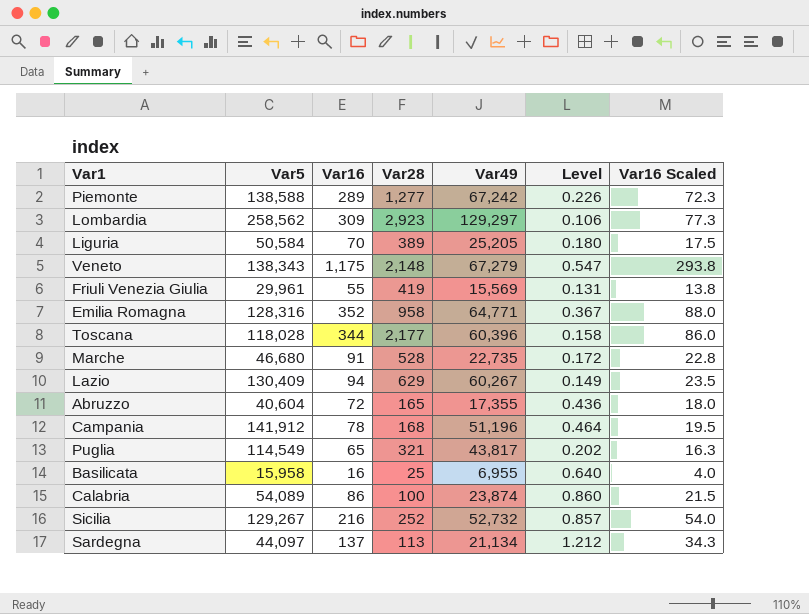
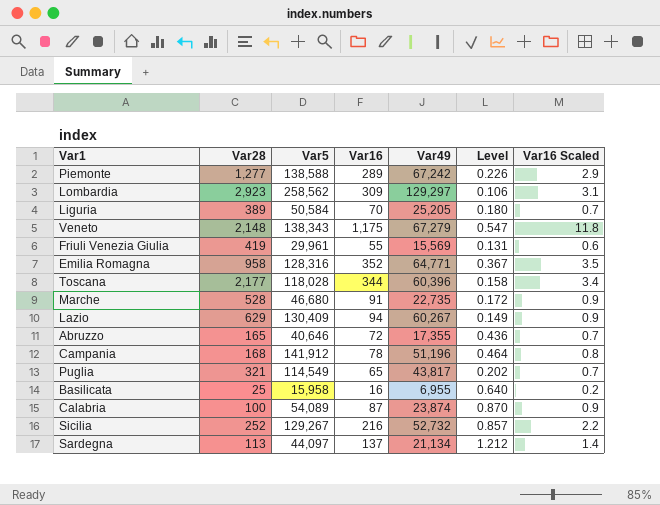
column Var28 | position: 4 -> 2
column Var16 Scaled | formula: [Var16] * 0.25 -> [Var16] * 0.01
Abruzzo | Var5: 40,604 -> 40,646
Calabria | Var16: 86 -> 87
Calabria | Level: 0.860 -> 0.870

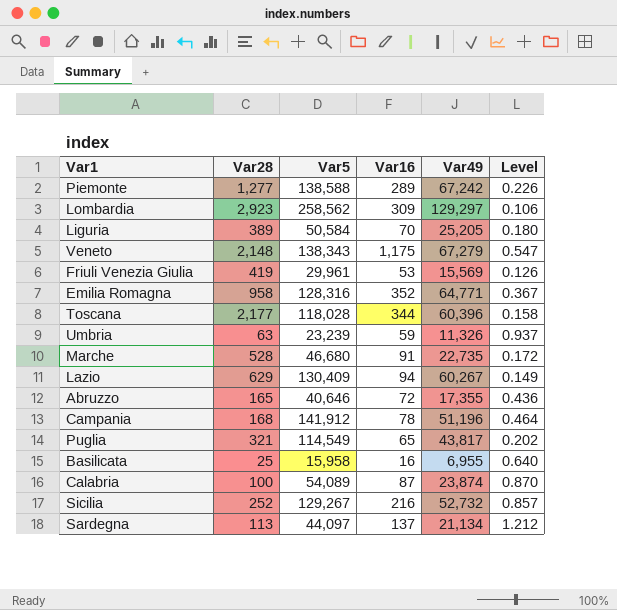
column Var16 Scaled | formula: [Var16] * 0.01 -> none
Friuli Venezia Giulia | Var16: 55 -> 53
Friuli Venezia Giulia | Level: 0.131 -> 0.126
row Umbria: none -> 63 | 23,239 | 59 | 11,326 | 0.937

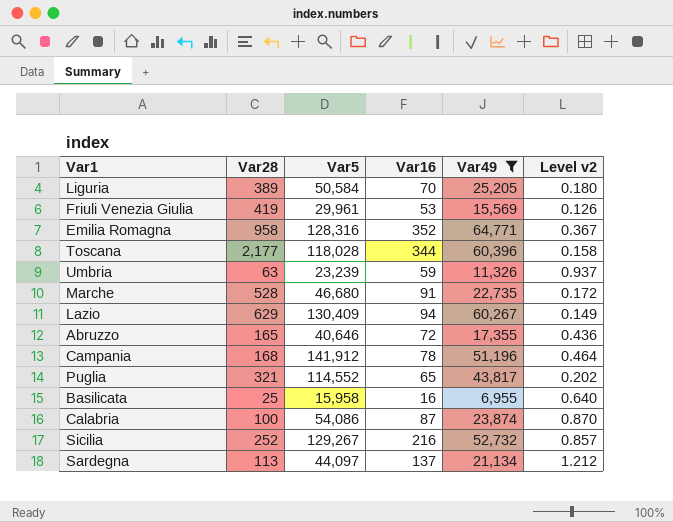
filter: none -> Var49 <= 64,771
column name: Level -> Level v2
Puglia | Var5: 114,549 -> 114,552
Calabria | Var5: 54,089 -> 54,086

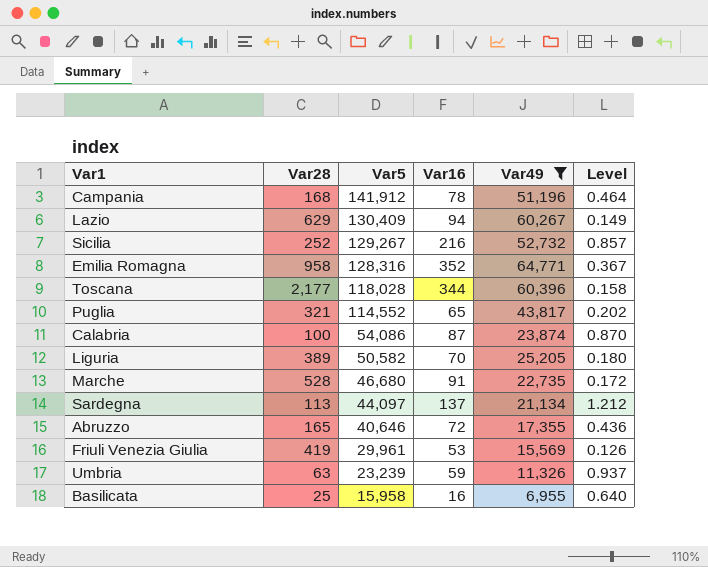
row order: none -> Var5 descending
column name: Level v2 -> Level
Liguria | Var5: 50,584 -> 50,582

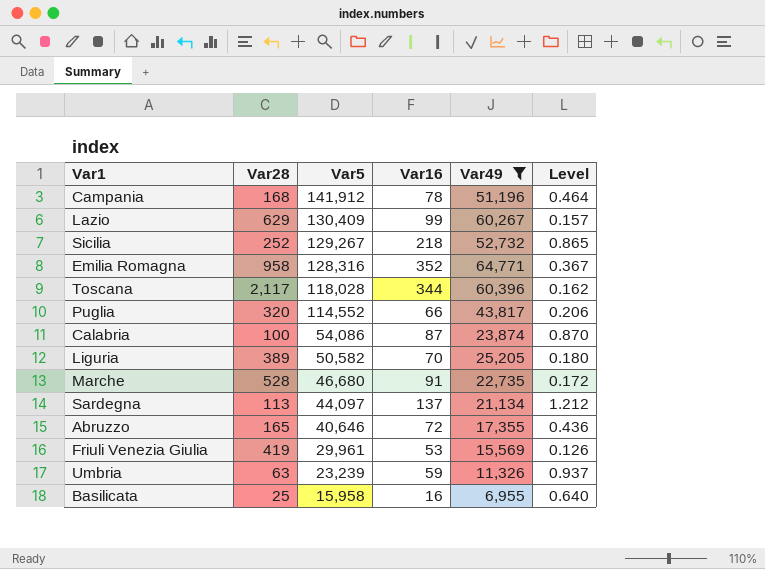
Lazio | Var16: 94 -> 99
Lazio | Level: 0.149 -> 0.157
Sicilia | Var16: 216 -> 218
Sicilia | Level: 0.857 -> 0.865
Toscana | Var28: 2,177 -> 2,117
Toscana | Level: 0.158 -> 0.162
Puglia | Var28: 321 -> 320
Puglia | Var16: 65 -> 66
Puglia | Level: 0.202 -> 0.206

